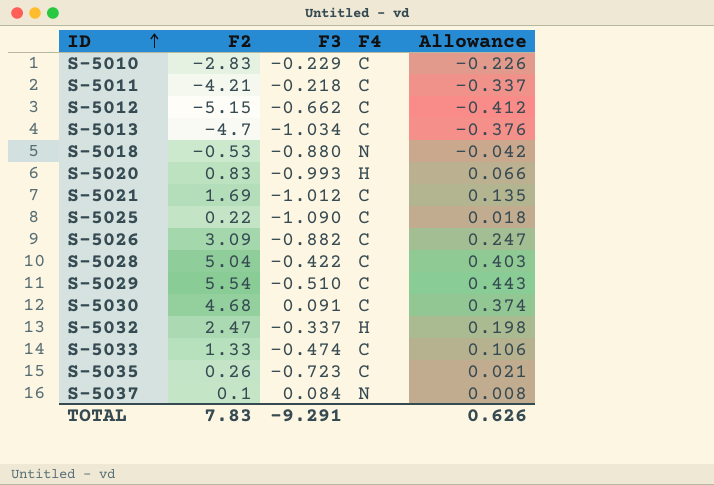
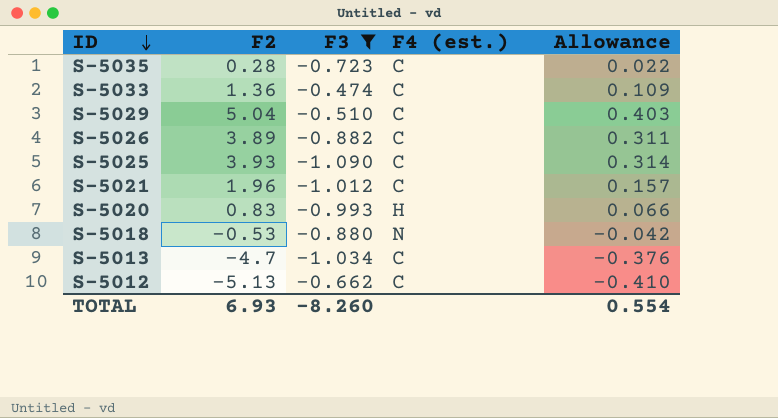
filter: none -> F3 <= -0.474
row order: ID ascending -> ID descending
column name: F4 -> F4 (est.)
S-5035 | F2: 0.26 -> 0.28
S-5035 | Allowance: 0.021 -> 0.022
S-5033 | F2: 1.33 -> 1.36
S-5033 | Allowance: 0.106 -> 0.109
S-5029 | F2: 5.54 -> 5.04
S-5029 | Allowance: 0.443 -> 0.403
S-5026 | F2: 3.09 -> 3.89
S-5026 | Allowance: 0.247 -> 0.311
S-5025 | F2: 0.22 -> 3.93
S-5025 | Allowance: 0.018 -> 0.314
S-5021 | F2: 1.69 -> 1.96
S-5021 | Allowance: 0.135 -> 0.157
S-5012 | F2: -5.15 -> -5.13
S-5012 | Allowance: -0.412 -> -0.410
TOTAL | F2: 7.83 -> 6.93
TOTAL | F3: -9.291 -> -8.260
TOTAL | Allowance: 0.626 -> 0.554

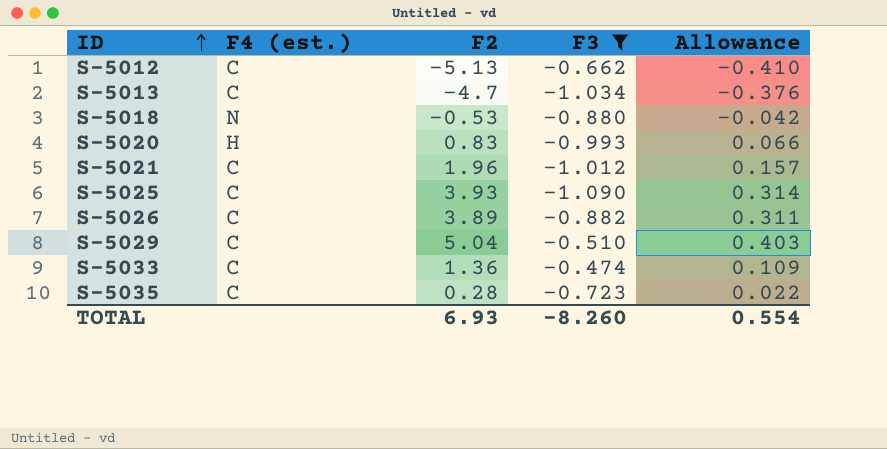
row order: ID descending -> ID ascending
column F4 (est.) | position: 4 -> 2

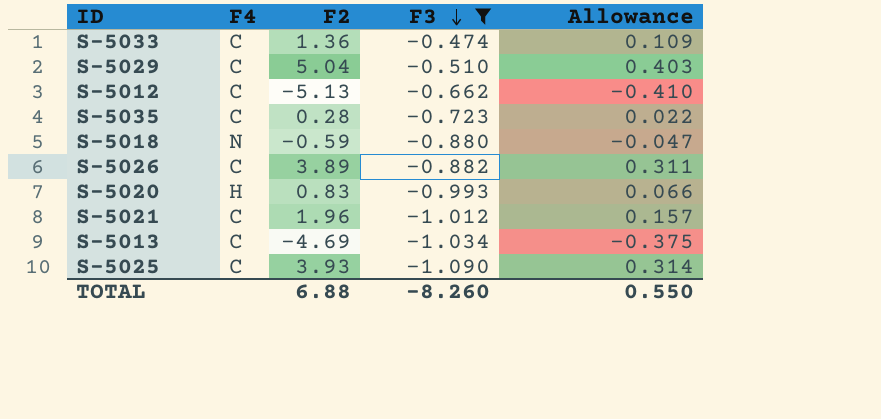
row order: ID ascending -> F3 descending
column name: F4 (est.) -> F4
S-5018 | F2: -0.53 -> -0.59
S-5018 | Allowance: -0.042 -> -0.047
S-5013 | F2: -4.7 -> -4.69
S-5013 | Allowance: -0.376 -> -0.375
TOTAL | F2: 6.93 -> 6.88
TOTAL | Allowance: 0.554 -> 0.550

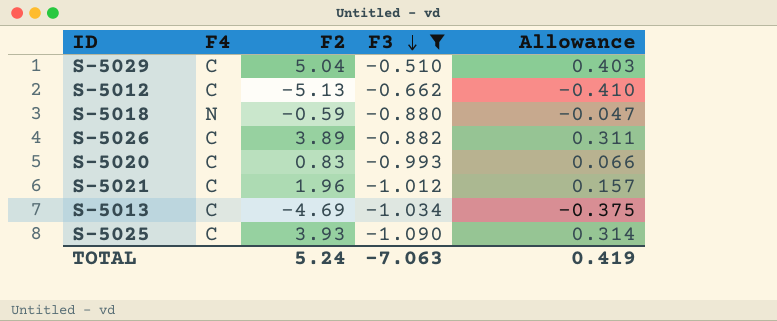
row S-5033: C | 1.36 | -0.474 | 0.109 -> none
row S-5035: C | 0.28 | -0.723 | 0.022 -> none
S-5020 | F4: H -> C
TOTAL | F2: 6.88 -> 5.24
TOTAL | F3: -8.260 -> -7.063
TOTAL | Allowance: 0.550 -> 0.419

